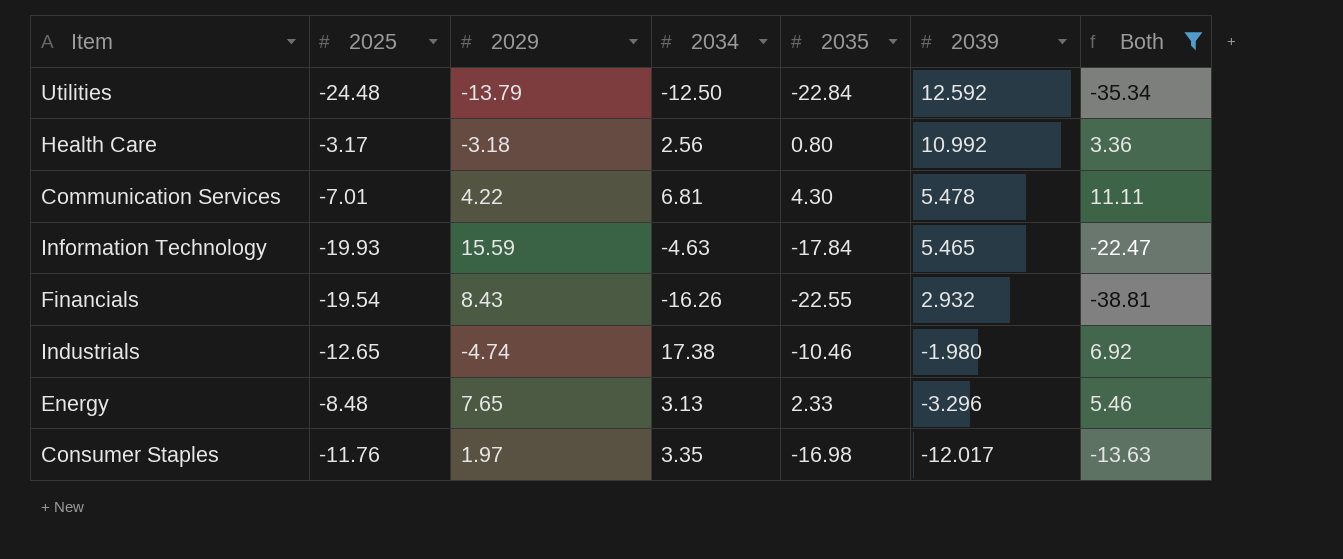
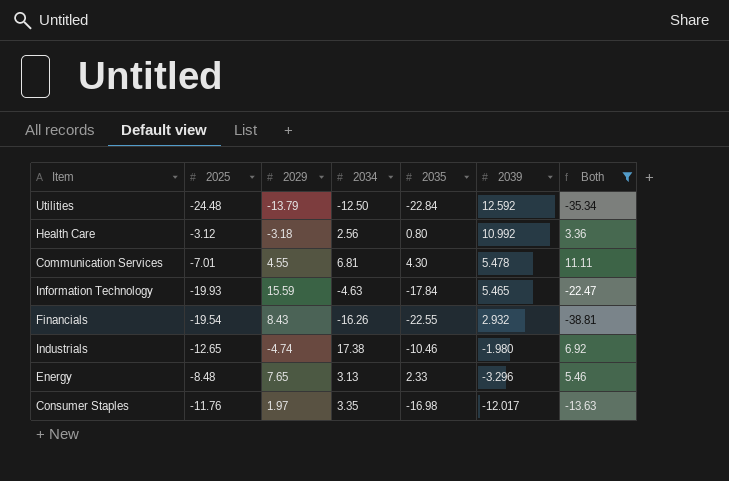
Health Care | 2025: -3.17 -> -3.12
Communication Services | 2029: 4.22 -> 4.55

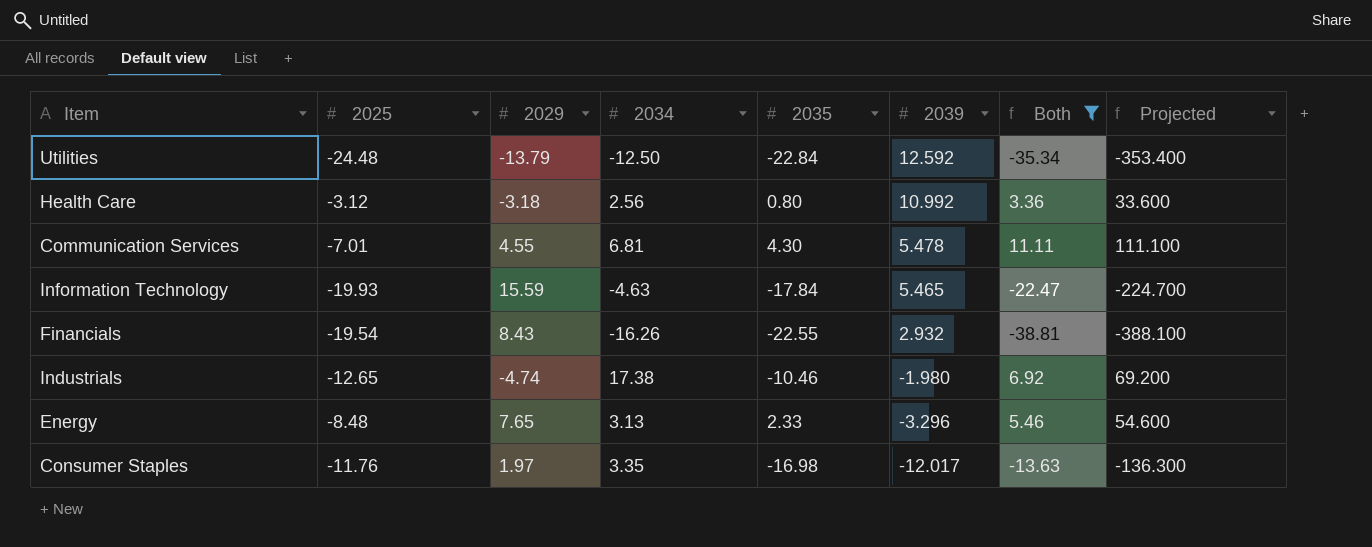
column Projected | formula: none -> [Both] * 10

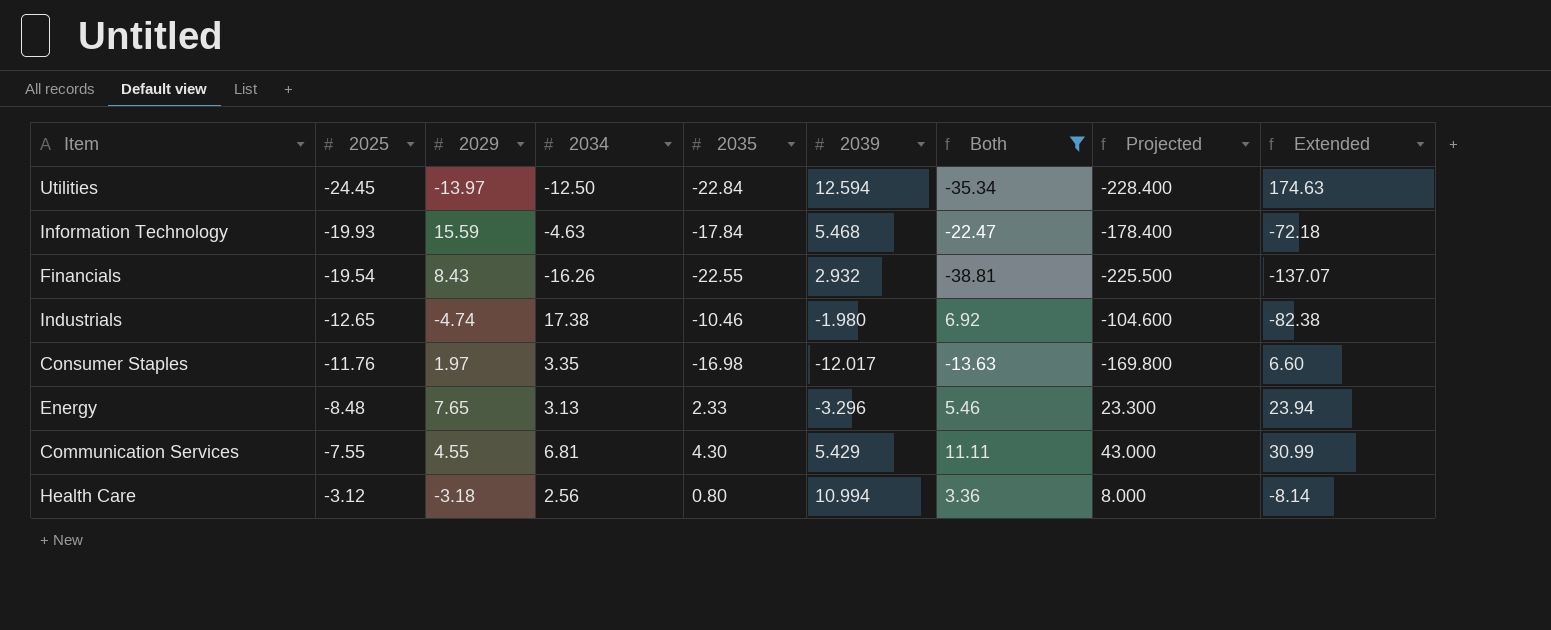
row order: 2039 descending -> 2025 ascending
column Projected | formula: [Both] * 10 -> [2035] * 10
column Extended | formula: none -> [2029] * [2034]
Utilities | 2025: -24.48 -> -24.45
Utilities | 2029: -13.79 -> -13.97
Utilities | 2039: 12.592 -> 12.594
Information Technology | 2039: 5.465 -> 5.468
Communication Services | 2025: -7.01 -> -7.55
Communication Services | 2039: 5.478 -> 5.429
Health Care | 2039: 10.992 -> 10.994

